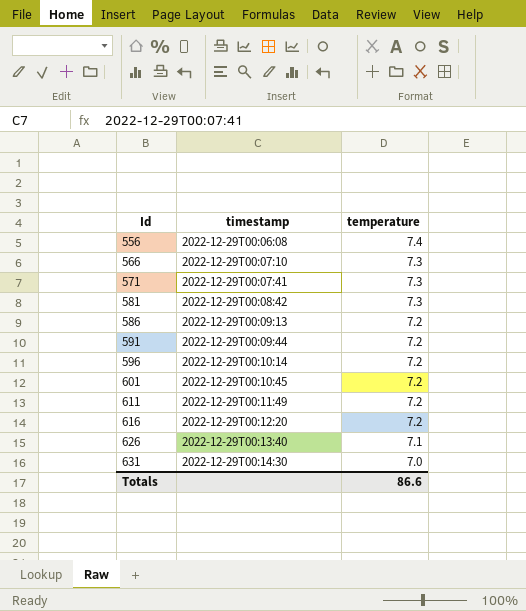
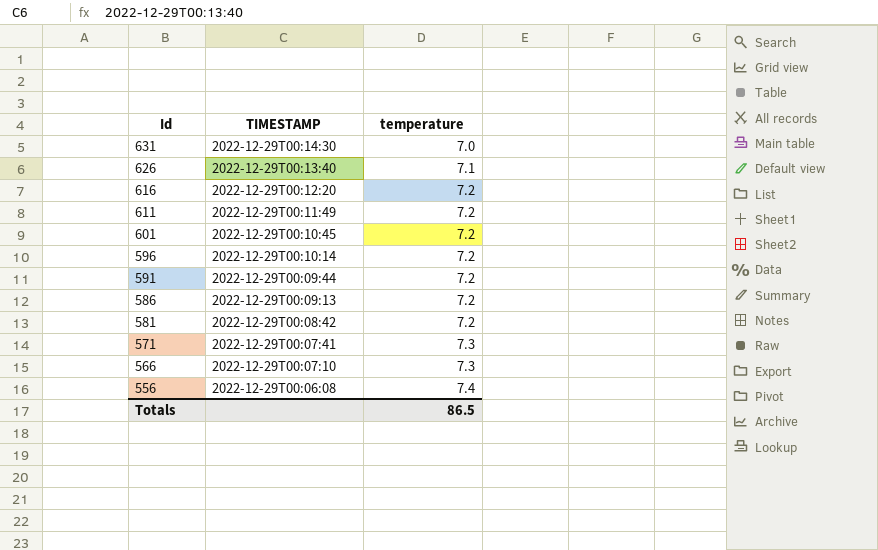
row order: Id ascending -> Id descending
column name: timestamp -> TIMESTAMP
581 | temperature: 7.3 -> 7.2
Totals | temperature: 86.6 -> 86.5

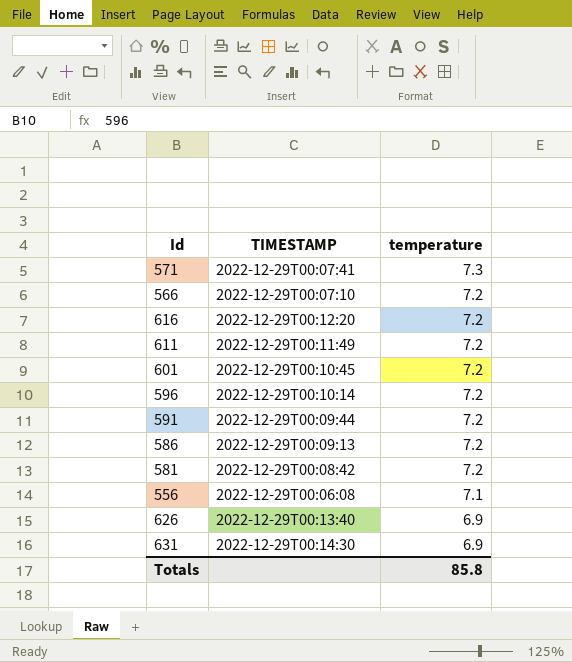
row order: Id descending -> temperature descending
566 | temperature: 7.3 -> 7.2
556 | temperature: 7.4 -> 7.1
626 | temperature: 7.1 -> 6.9
631 | temperature: 7.0 -> 6.9
Totals | temperature: 86.5 -> 85.8

